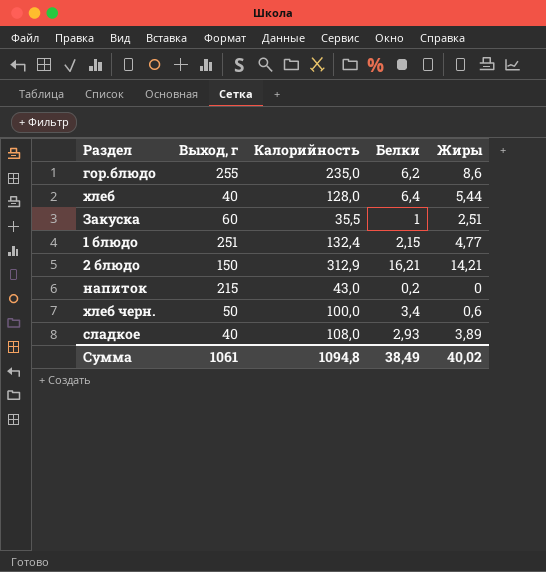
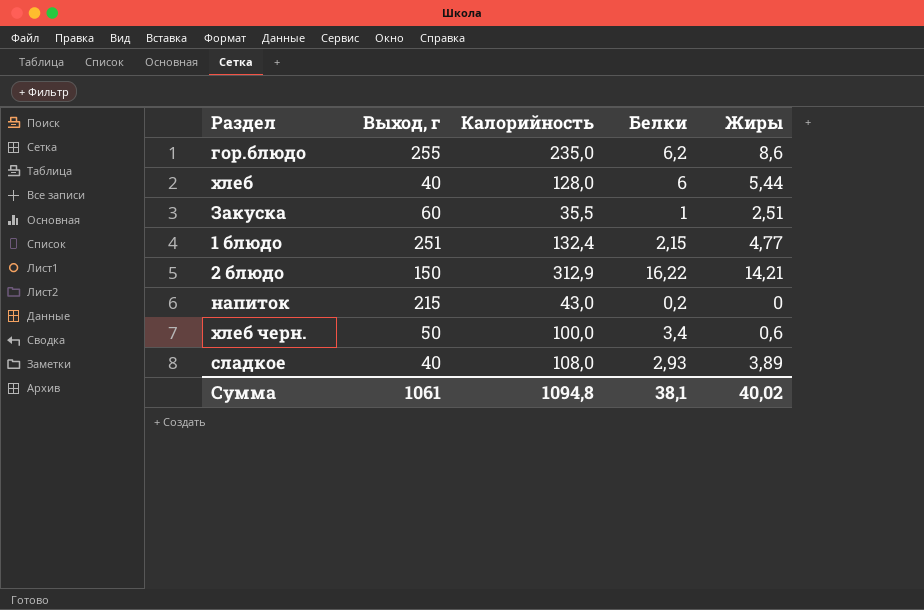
хлеб | Белки: 6,4 -> 6
2 блюдо | Белки: 16,21 -> 16,22
Сумма | Белки: 38,49 -> 38,1

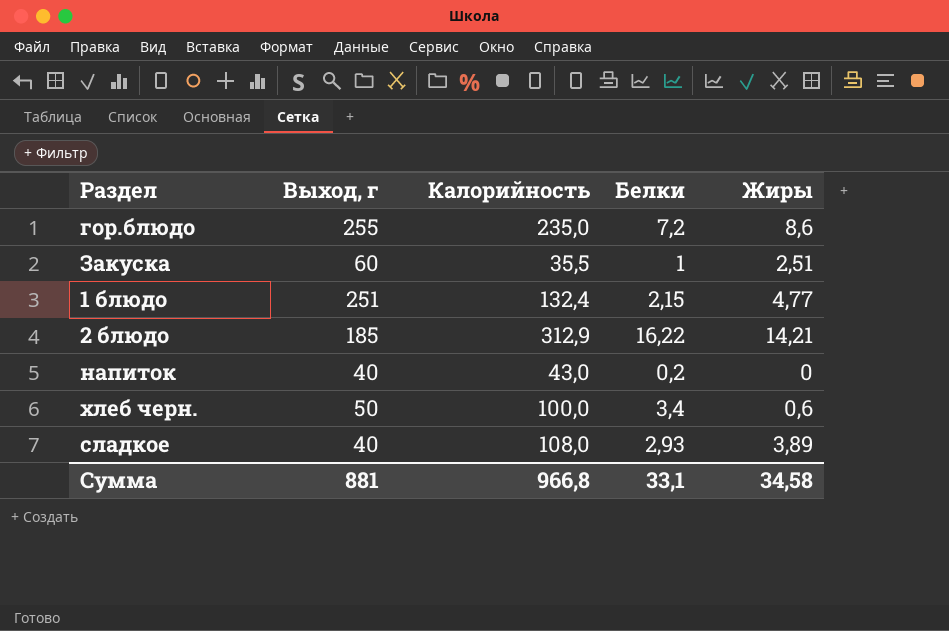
row хлеб: 40 | 128,0 | 6 | 5,44 -> none
гор.блюдо | Белки: 6,2 -> 7,2
2 блюдо | Выход, г: 150 -> 185
напиток | Выход, г: 215 -> 40
Сумма | Выход, г: 1061 -> 881
Сумма | Калорийность: 1094,8 -> 966,8
Сумма | Белки: 38,1 -> 33,1
Сумма | Жиры: 40,02 -> 34,58

